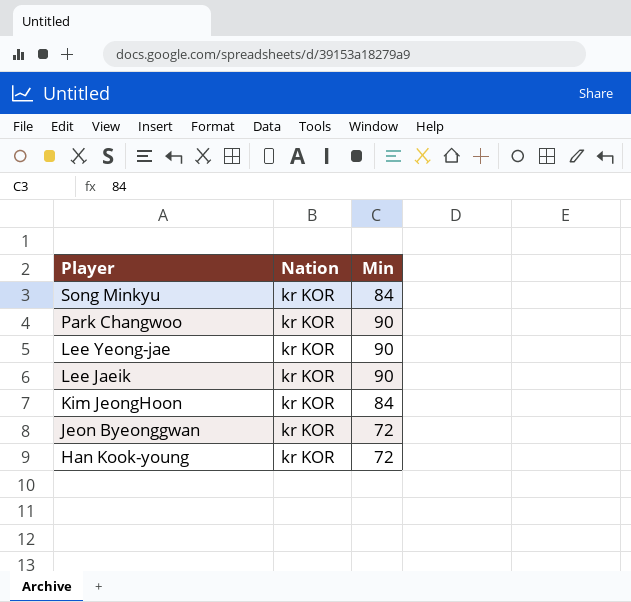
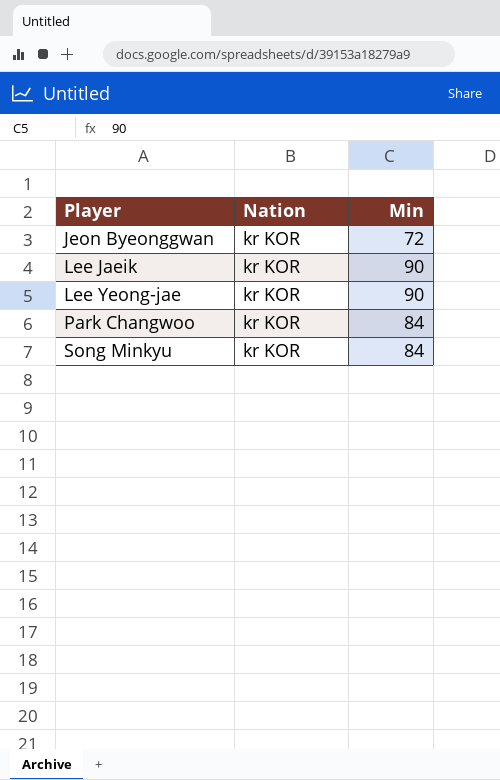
row order: Player descending -> Player ascending
row Kim JeongHoon: kr KOR | 84 -> none
row Han Kook-young: kr KOR | 72 -> none
Park Changwoo | Min: 90 -> 84

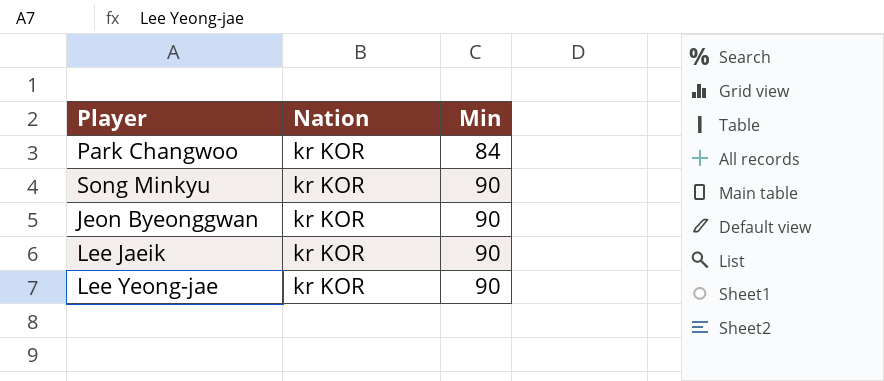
row order: Player ascending -> Min ascending
Song Minkyu | Min: 84 -> 90
Jeon Byeonggwan | Min: 72 -> 90

